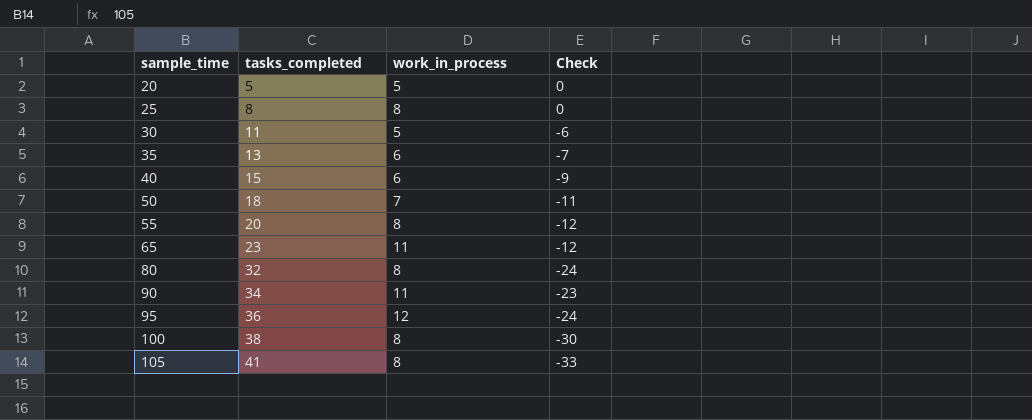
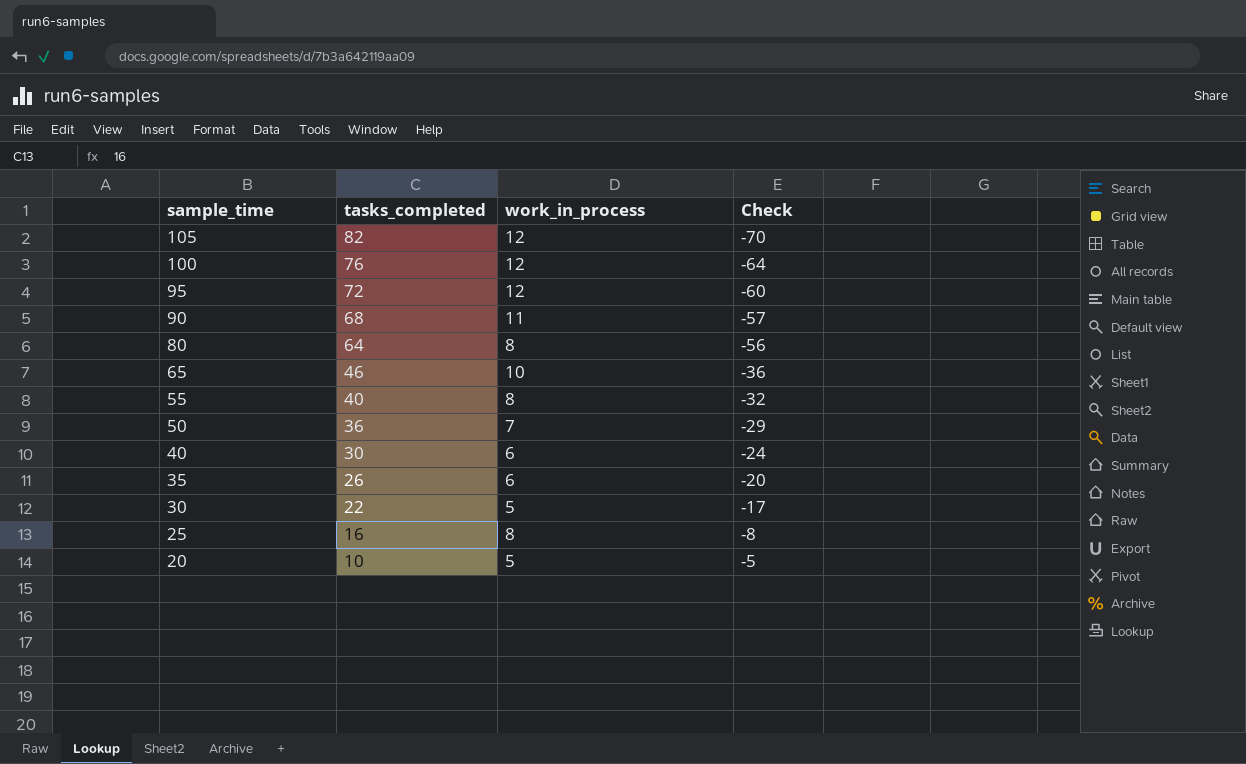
row order: sample_time ascending -> sample_time descending
105 | tasks_completed: 41 -> 82
105 | work_in_process: 8 -> 12
105 | Check: -33 -> -70
100 | tasks_completed: 38 -> 76
100 | work_in_process: 8 -> 12
100 | Check: -30 -> -64
95 | tasks_completed: 36 -> 72
95 | Check: -24 -> -60
90 | tasks_completed: 34 -> 68
90 | Check: -23 -> -57
80 | tasks_completed: 32 -> 64
80 | Check: -24 -> -56
65 | tasks_completed: 23 -> 46
65 | work_in_process: 11 -> 10
65 | Check: -12 -> -36
55 | tasks_completed: 20 -> 40
55 | Check: -12 -> -32
50 | tasks_completed: 18 -> 36
50 | Check: -11 -> -29
40 | tasks_completed: 15 -> 30
40 | Check: -9 -> -24
35 | tasks_completed: 13 -> 26
35 | Check: -7 -> -20
30 | tasks_completed: 11 -> 22
30 | Check: -6 -> -17
25 | tasks_completed: 8 -> 16
25 | Check: 0 -> -8
20 | tasks_completed: 5 -> 10
20 | Check: 0 -> -5

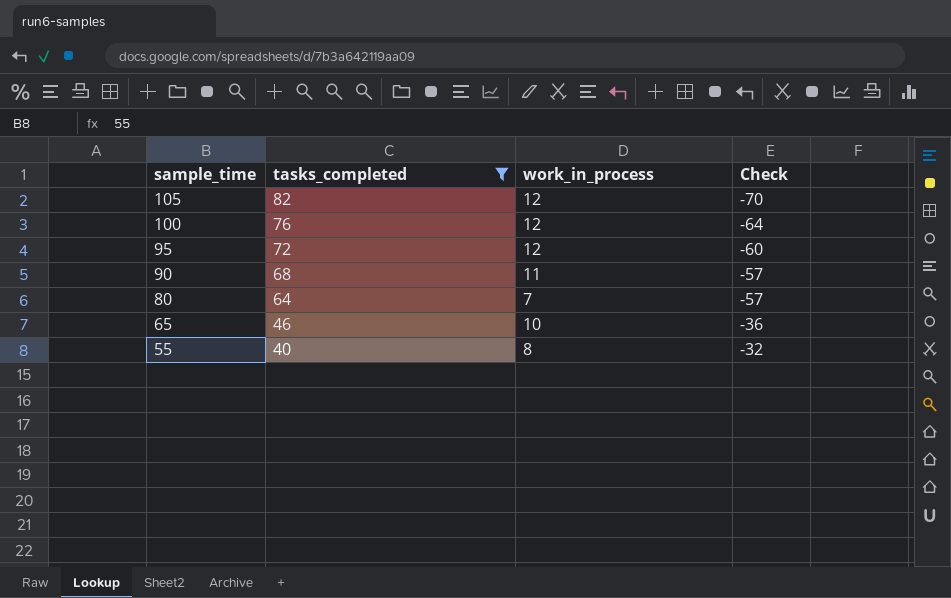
filter: none -> tasks_completed >= 40
80 | work_in_process: 8 -> 7
80 | Check: -56 -> -57

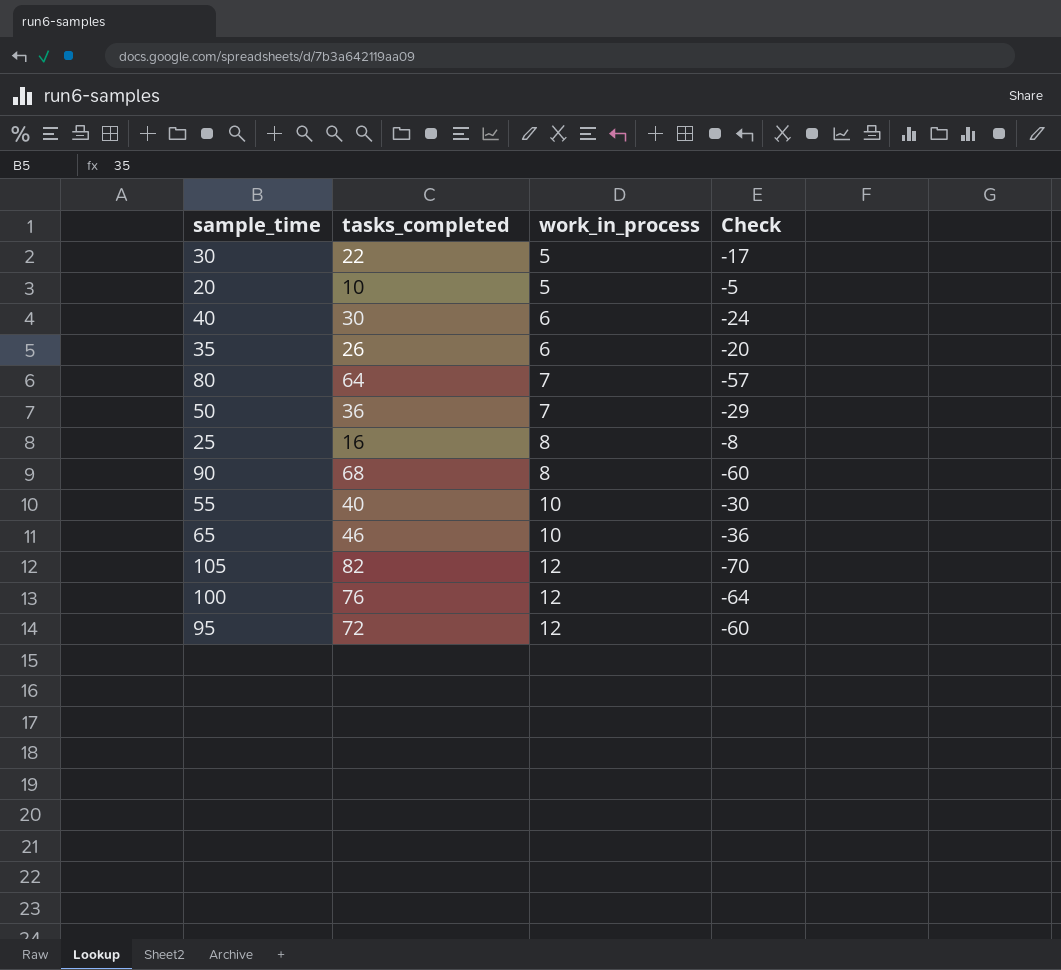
filter: tasks_completed >= 40 -> none
row order: sample_time descending -> work_in_process ascending
90 | work_in_process: 11 -> 8
90 | Check: -57 -> -60
55 | work_in_process: 8 -> 10
55 | Check: -32 -> -30

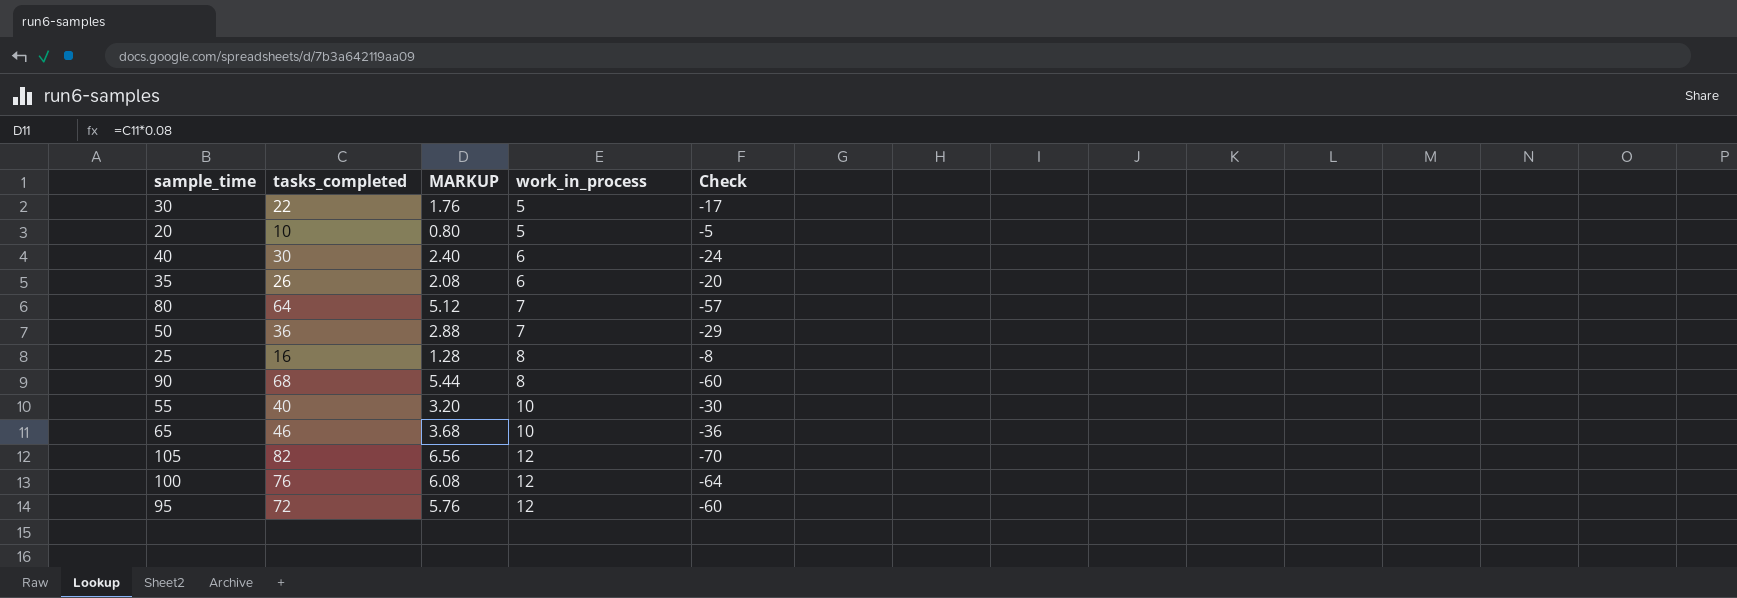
column MARKUP | formula: none -> [tasks_completed] * 0.08

